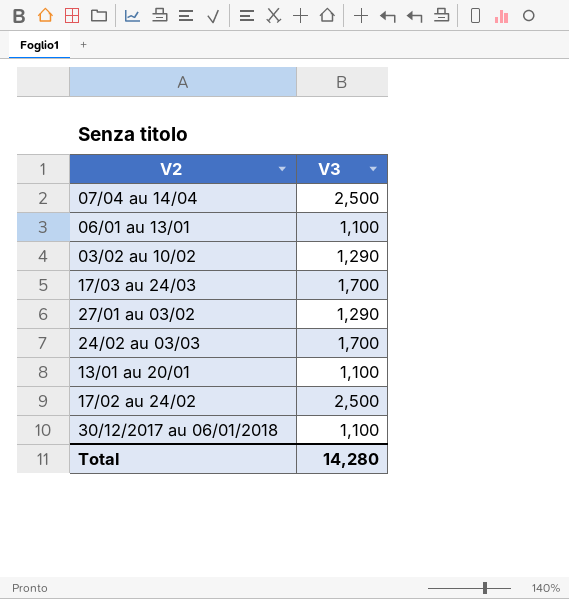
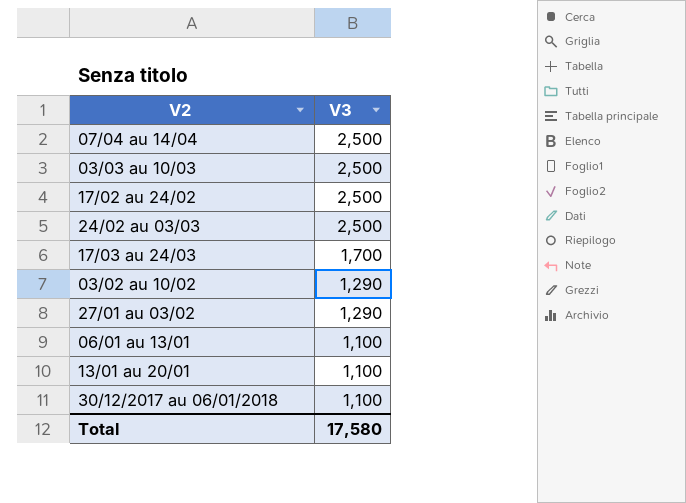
row order: none -> V3 descending
row 03/03 au 10/03: none -> 2,500
24/02 au 03/03 | V3: 1,700 -> 2,500
Total | V3: 14,280 -> 17,580

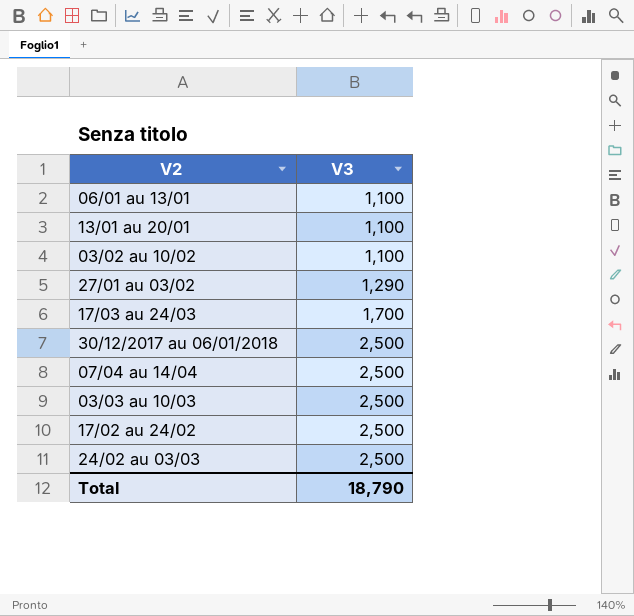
row order: V3 descending -> V3 ascending
03/02 au 10/02 | V3: 1,290 -> 1,100
30/12/2017 au 06/01/2018 | V3: 1,100 -> 2,500
Total | V3: 17,580 -> 18,790

